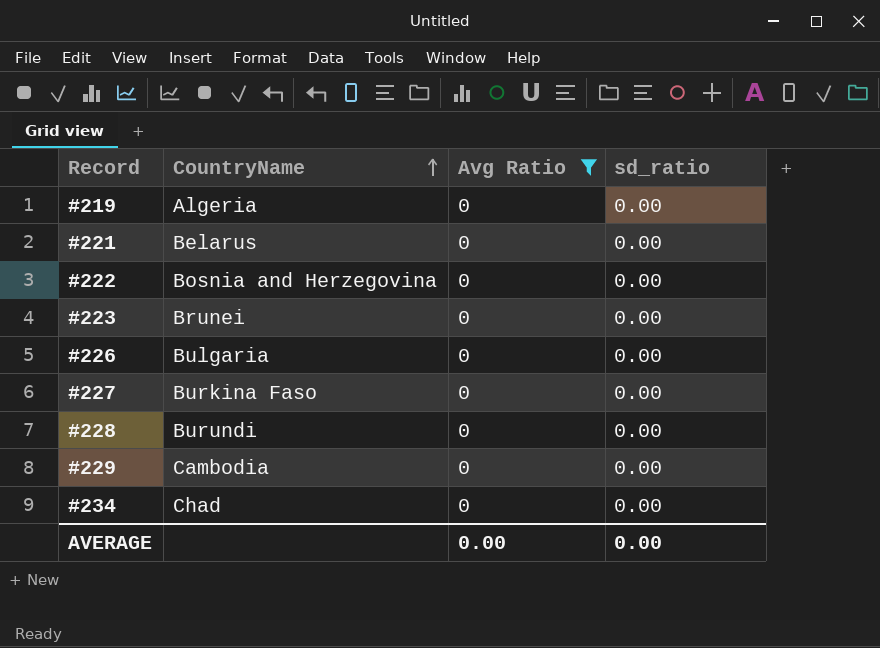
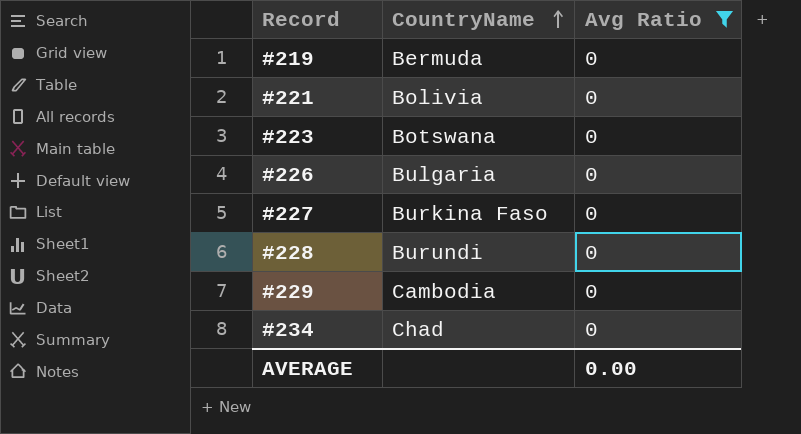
column sd_ratio | position: 4 -> none
row #222: Bosnia and Herzegovina | 0 | 0.00 -> none
#219 | CountryName: Algeria -> Bermuda
#221 | CountryName: Belarus -> Bolivia
#223 | CountryName: Brunei -> Botswana

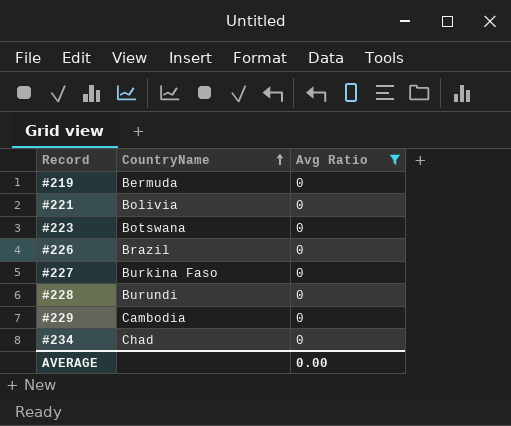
#226 | CountryName: Bulgaria -> Brazil

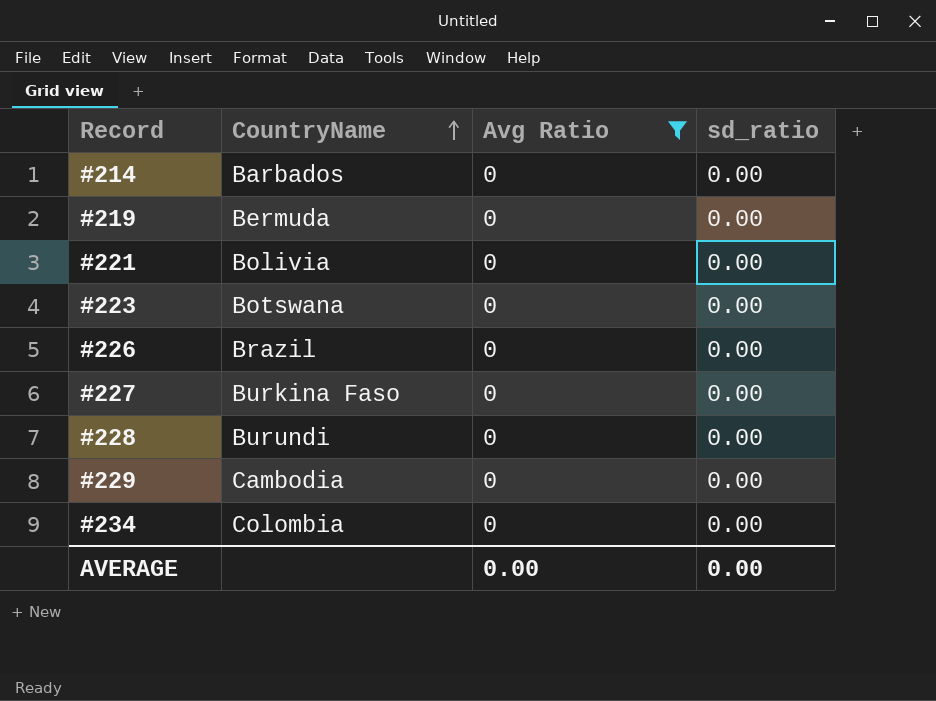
column sd_ratio | position: none -> 4
row #214: none -> Barbados | 0 | 0.00
#234 | CountryName: Chad -> Colombia

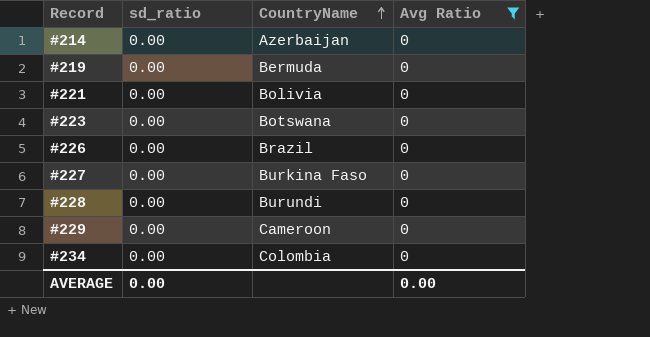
column sd_ratio | position: 4 -> 2
#214 | CountryName: Barbados -> Azerbaijan
#229 | CountryName: Cambodia -> Cameroon

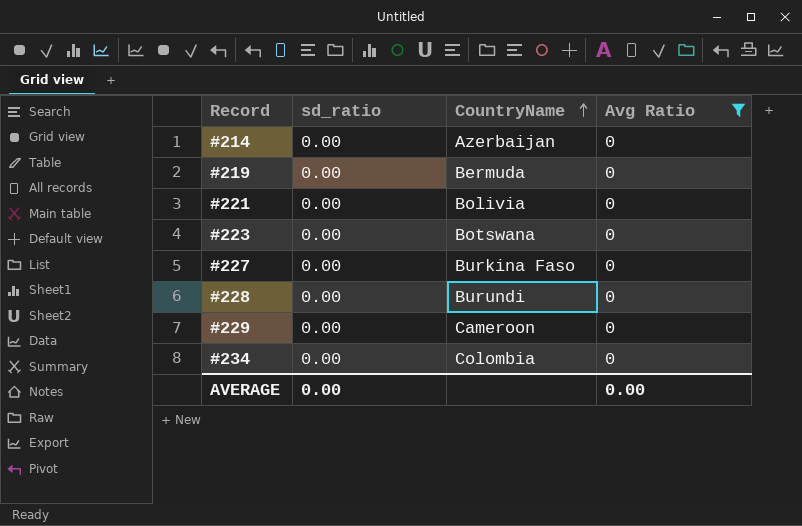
row #226: 0.00 | Brazil | 0 -> none

